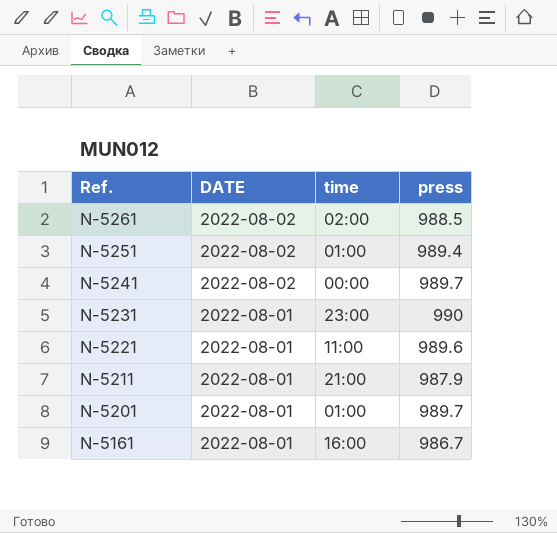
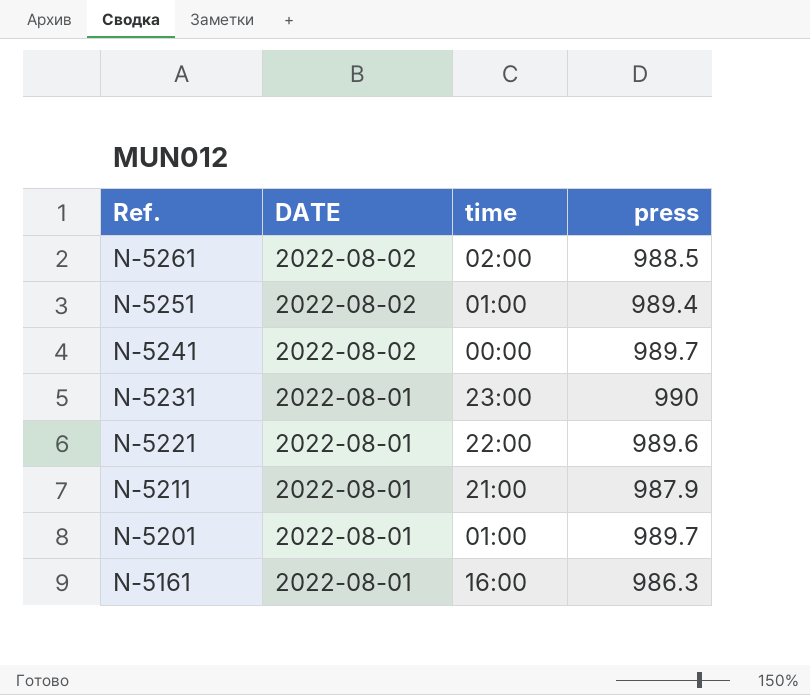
N-5221 | time: 11:00 -> 22:00
N-5161 | press: 986.7 -> 986.3

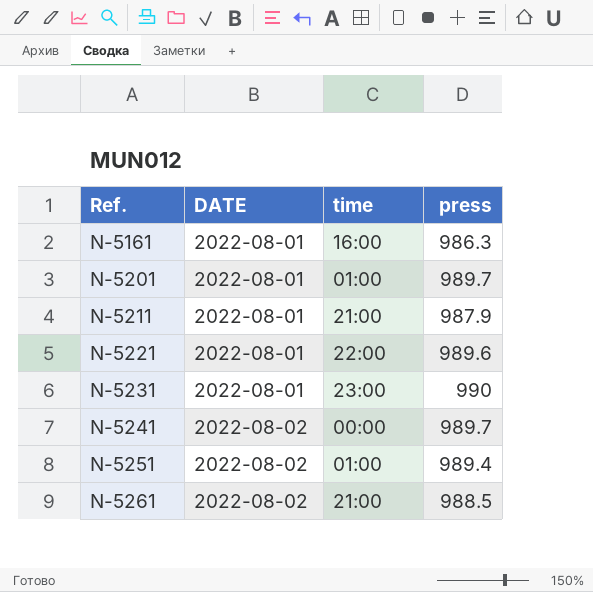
row order: Ref. descending -> Ref. ascending
N-5261 | time: 02:00 -> 21:00

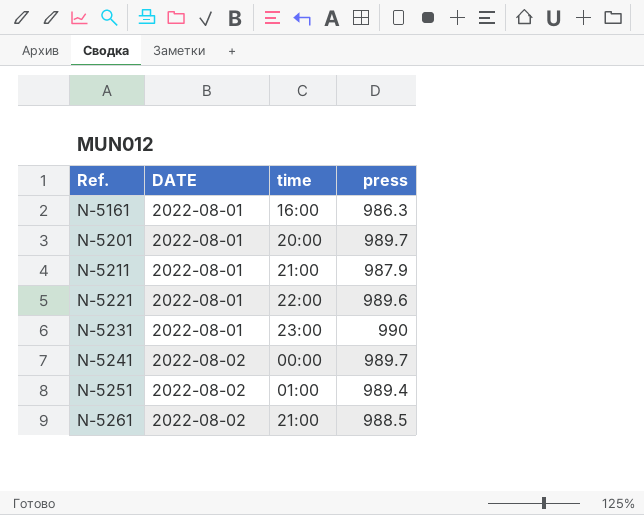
N-5201 | time: 01:00 -> 20:00

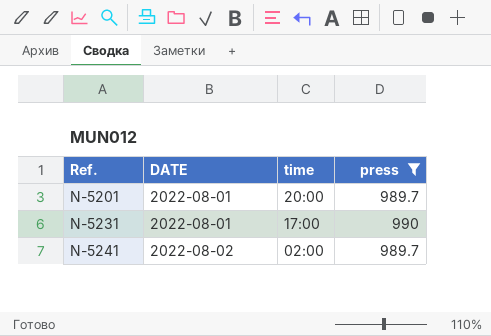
filter: none -> press >= 989.7
N-5231 | time: 23:00 -> 17:00
N-5241 | time: 00:00 -> 02:00

